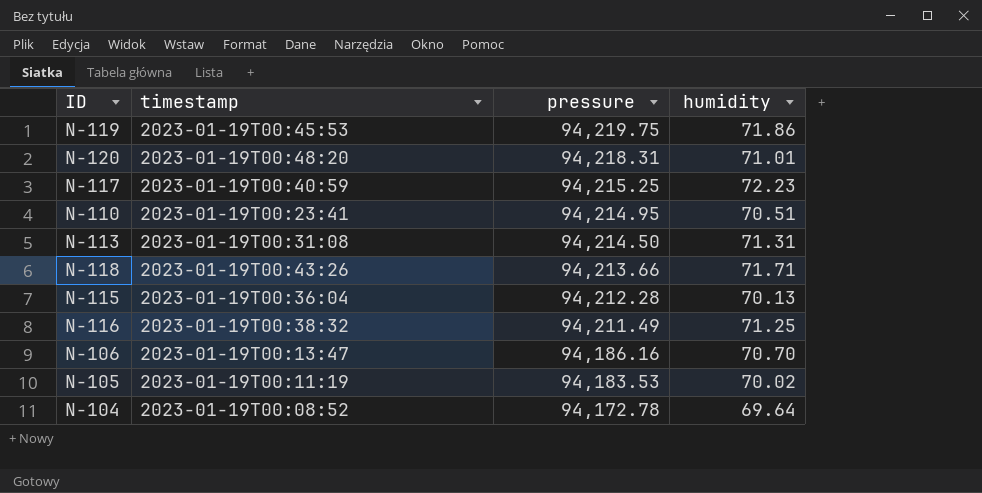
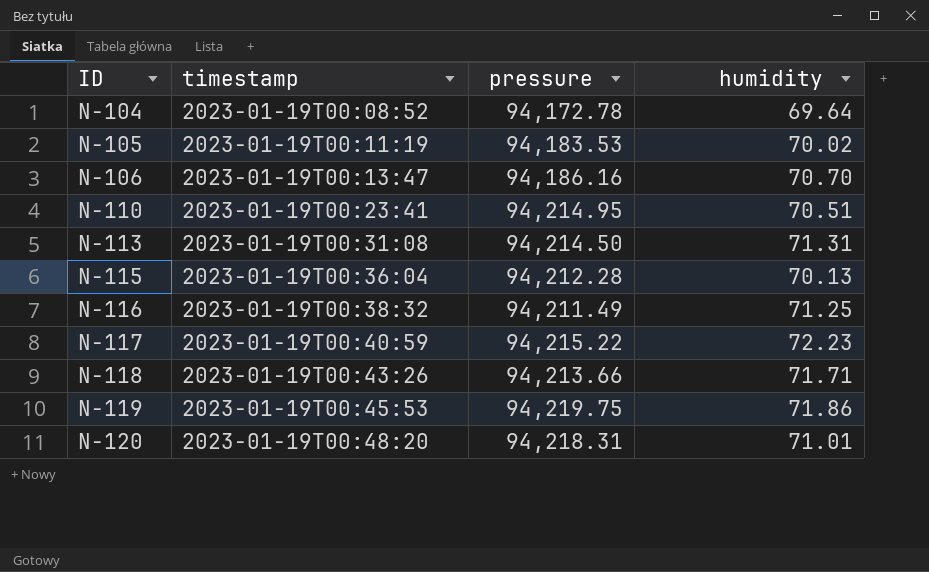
row order: pressure descending -> ID ascending
N-117 | pressure: 94,215.25 -> 94,215.22

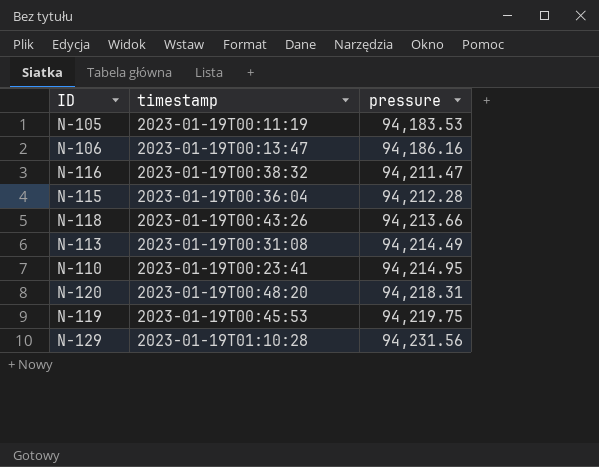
row order: ID ascending -> pressure ascending
column humidity | position: 4 -> none
row N-104: 2023-01-19T00:08:52 | 94,172.78 | 69.64 -> none
row N-117: 2023-01-19T00:40:59 | 94,215.22 | 72.23 -> none
N-116 | pressure: 94,211.49 -> 94,211.47
N-113 | pressure: 94,214.50 -> 94,214.49
row N-129: none -> 2023-01-19T01:10:28 | 94,231.56

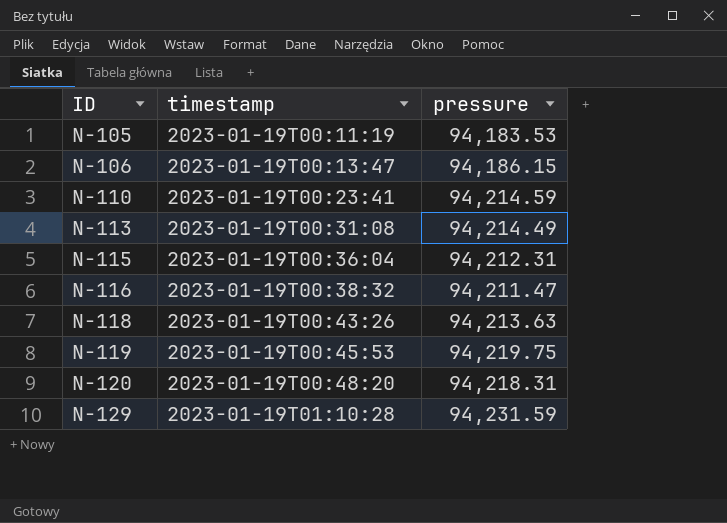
row order: pressure ascending -> ID ascending
N-106 | pressure: 94,186.16 -> 94,186.15
N-110 | pressure: 94,214.95 -> 94,214.59
N-115 | pressure: 94,212.28 -> 94,212.31
N-118 | pressure: 94,213.66 -> 94,213.63
N-129 | pressure: 94,231.56 -> 94,231.59

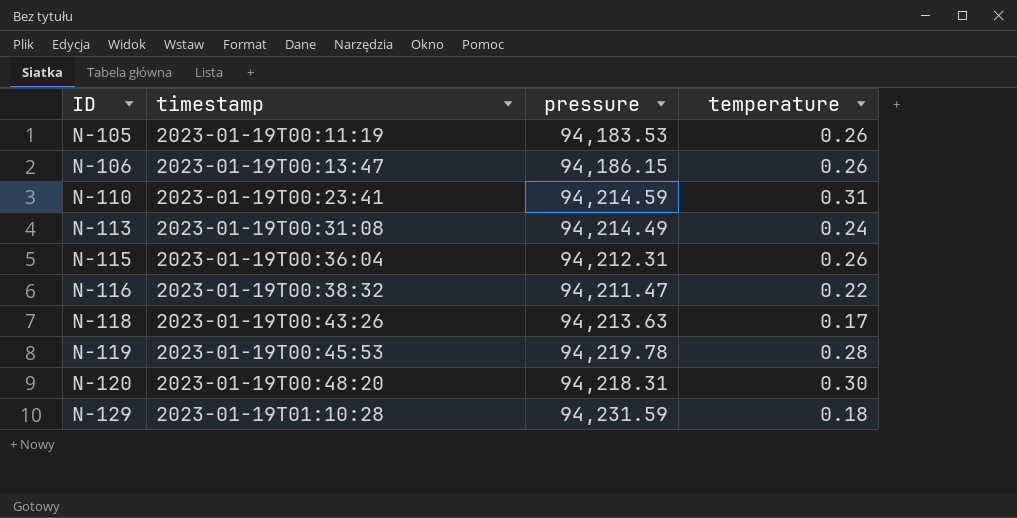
column temperature | position: none -> 4
N-119 | pressure: 94,219.75 -> 94,219.78

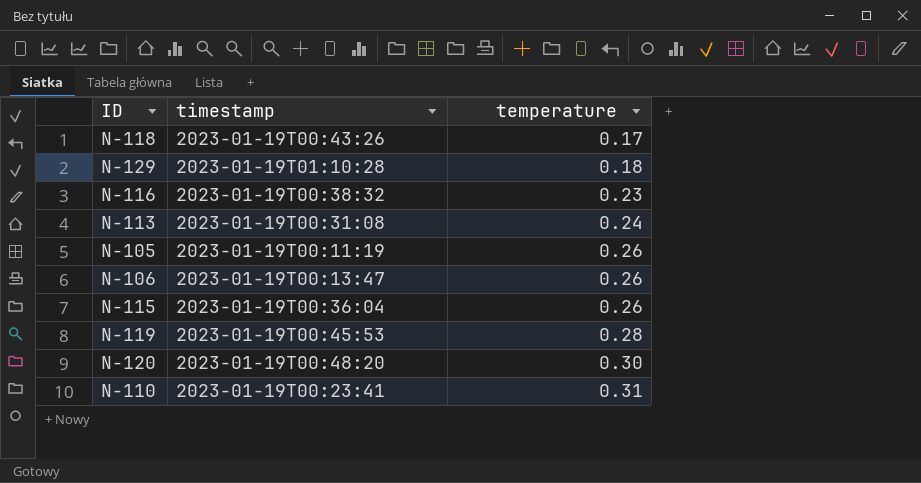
row order: ID ascending -> temperature ascending
column pressure | position: 3 -> none
N-116 | temperature: 0.22 -> 0.23

